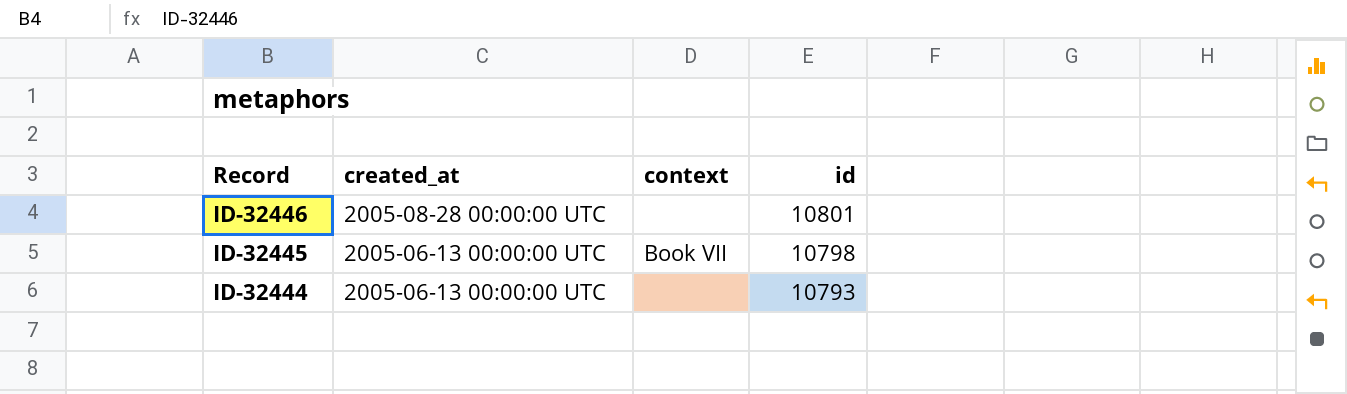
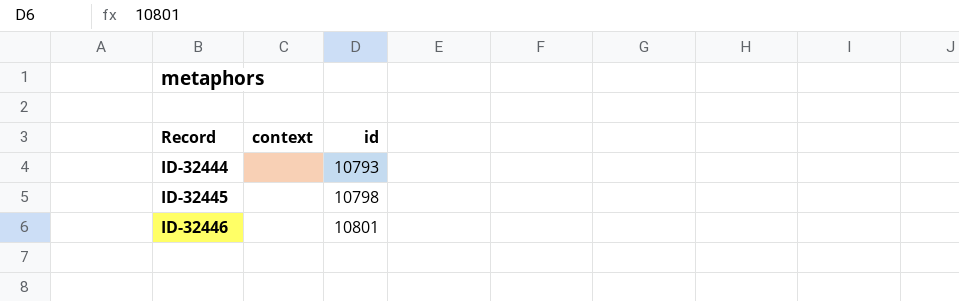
row order: Record descending -> Record ascending
column created_at | position: 2 -> none
ID-32445 | context: Book VII -> none

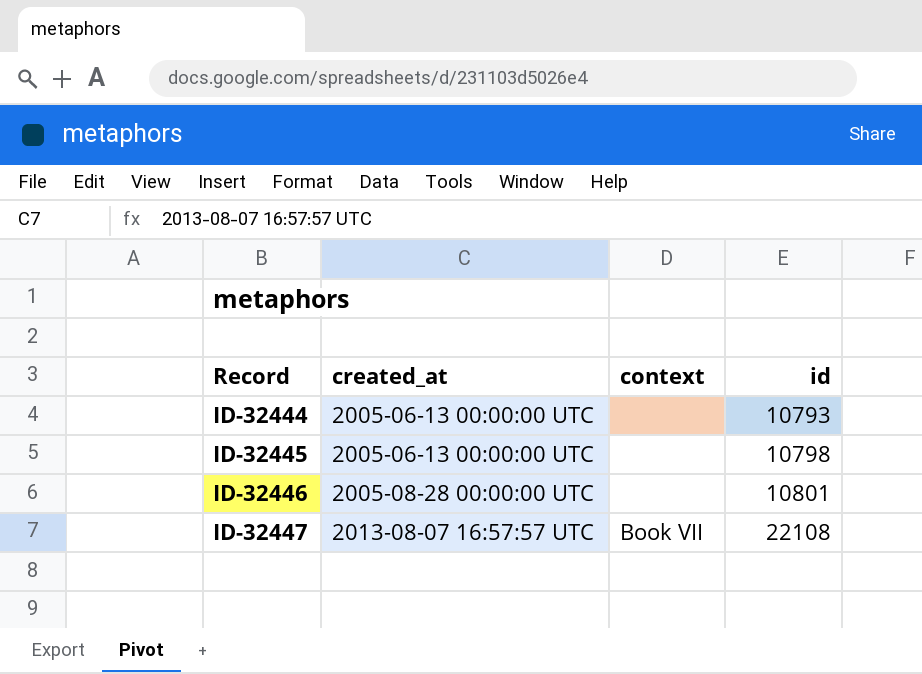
column created_at | position: none -> 2
row ID-32447: none -> 2013-08-07 16:57:57 UTC | Book VII | 22108

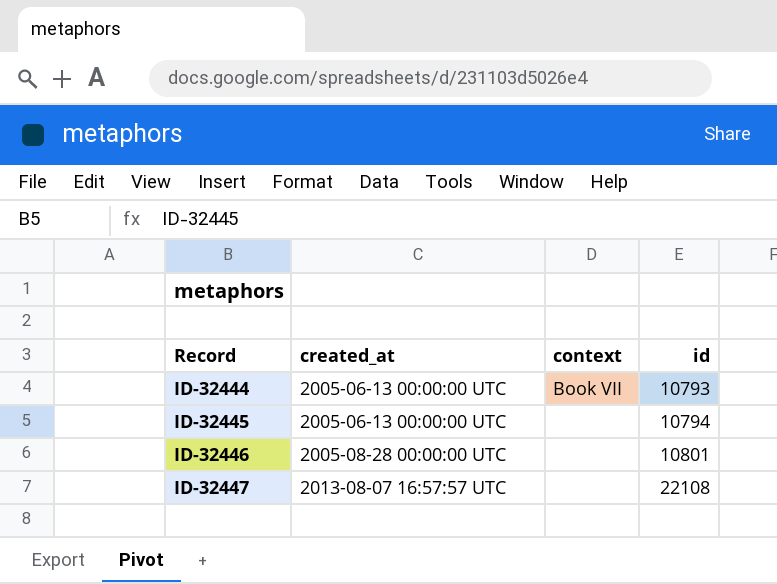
ID-32444 | context: none -> Book VII
ID-32445 | id: 10798 -> 10794
ID-32447 | context: Book VII -> none

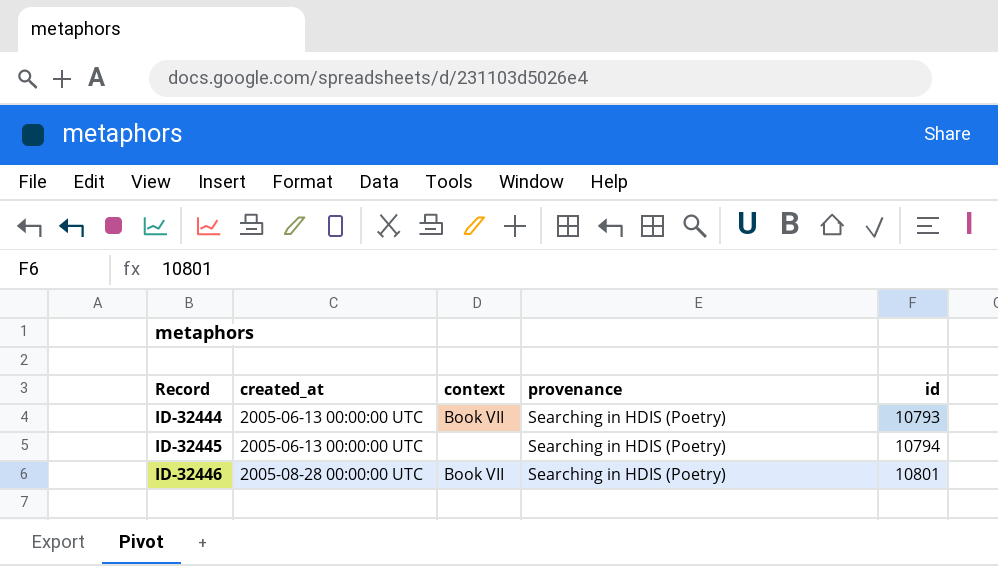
column provenance | position: none -> 4
row ID-32447: 2013-08-07 16:57:57 UTC | none | 22108 -> none
ID-32446 | context: none -> Book VII

